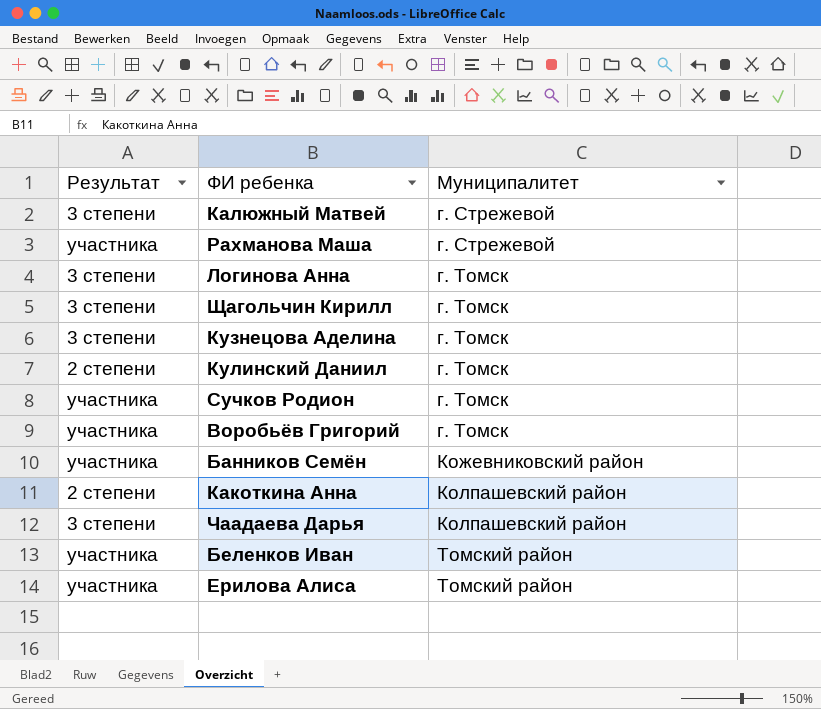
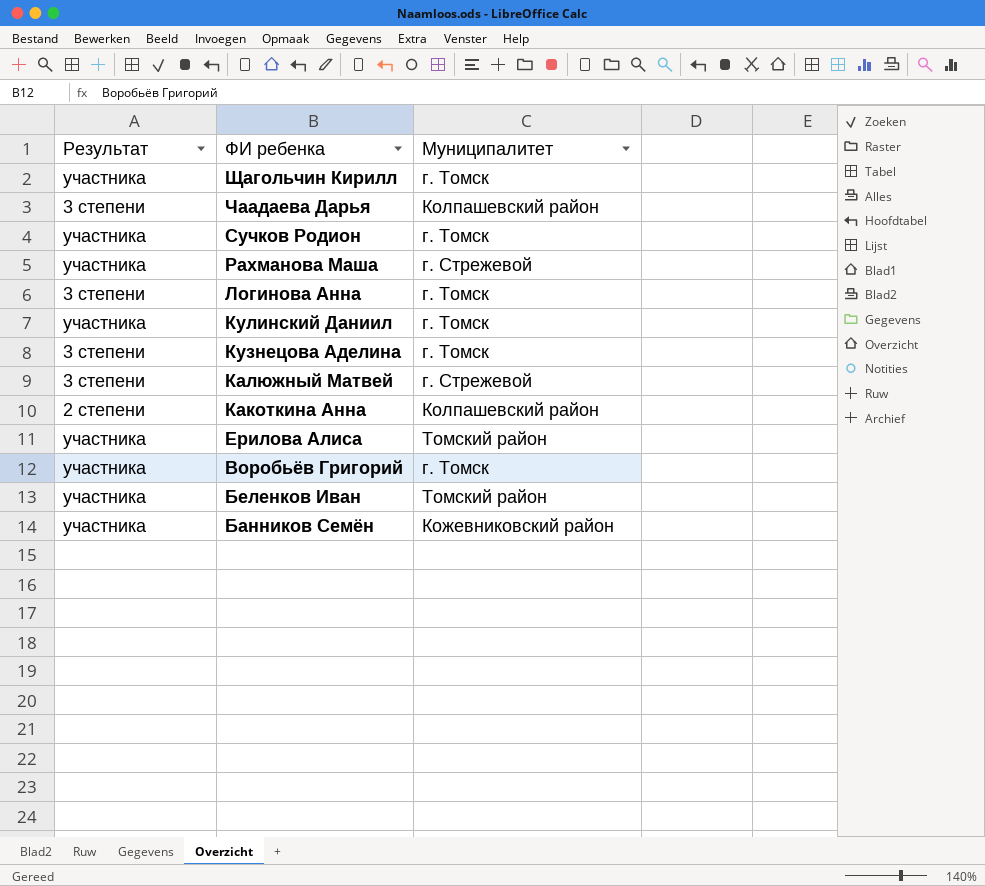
row order: Муниципалитет ascending -> ФИ ребенка descending
Щагольчин Кирилл | Результат: 3 степени -> участника
Кулинский Даниил | Результат: 2 степени -> участника

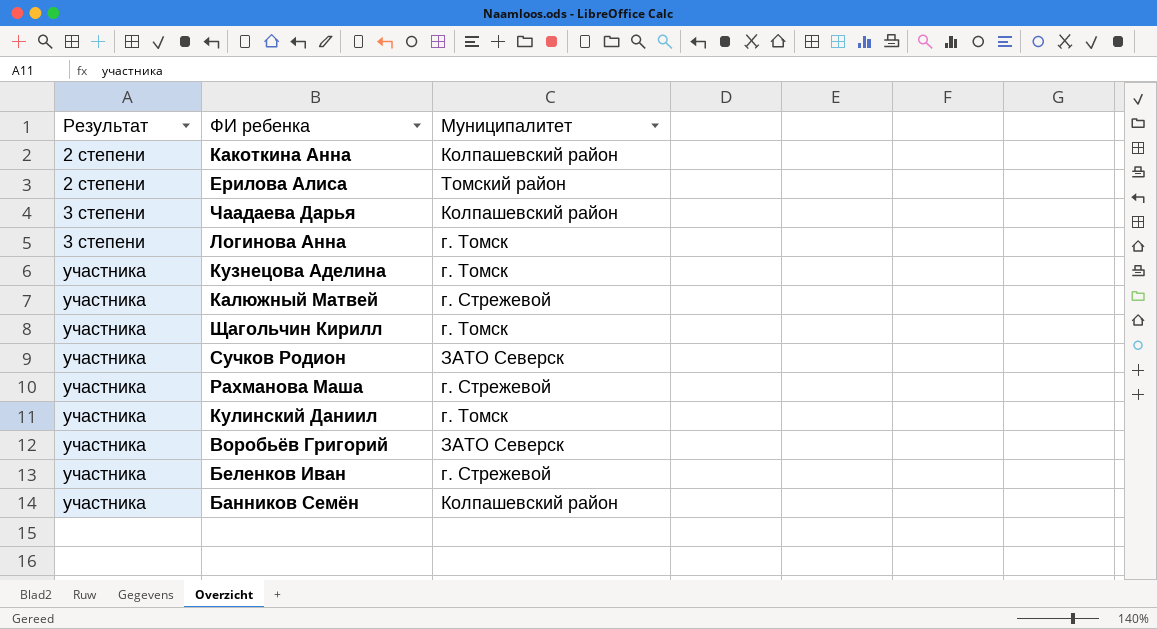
row order: ФИ ребенка descending -> Результат ascending
Ерилова Алиса | Результат: участника -> 2 степени
Кузнецова Аделина | Результат: 3 степени -> участника
Калюжный Матвей | Результат: 3 степени -> участника
Сучков Родион | Муниципалитет: г. Томск -> ЗАТО Северск
Воробьёв Григорий | Муниципалитет: г. Томск -> ЗАТО Северск
Беленков Иван | Муниципалитет: Томский район -> г. Стрежевой
Банников Семён | Муниципалитет: Кожевниковский район -> Колпашевский район

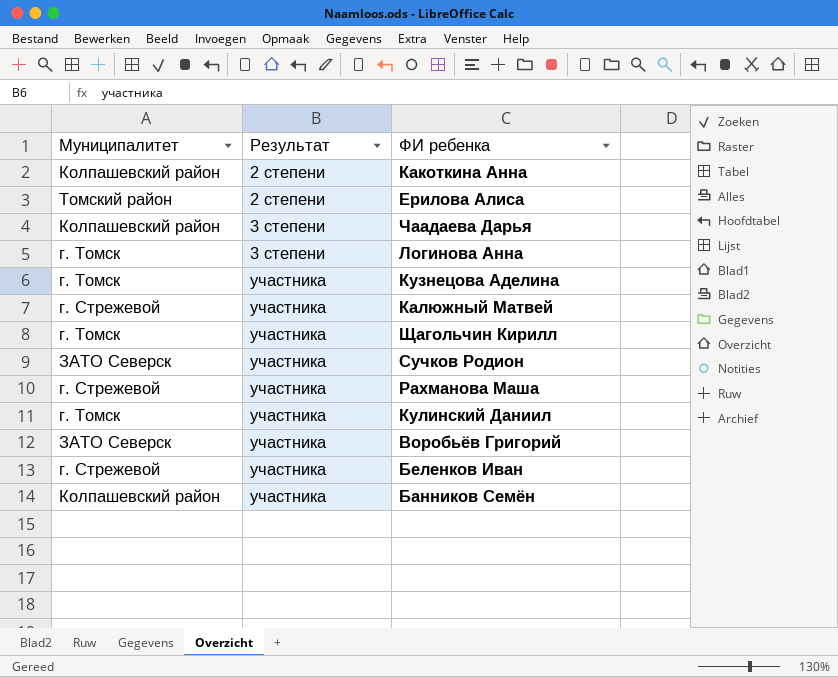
column Муниципалитет | position: 3 -> 1

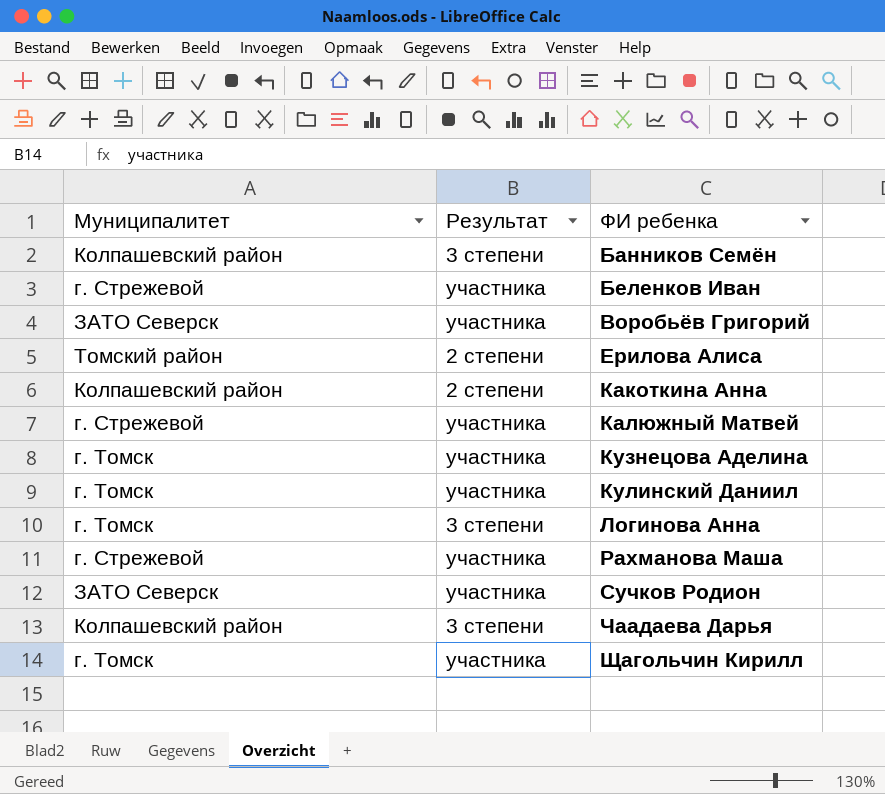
row order: Результат ascending -> ФИ ребенка ascending
Банников Семён | Результат: участника -> 3 степени

